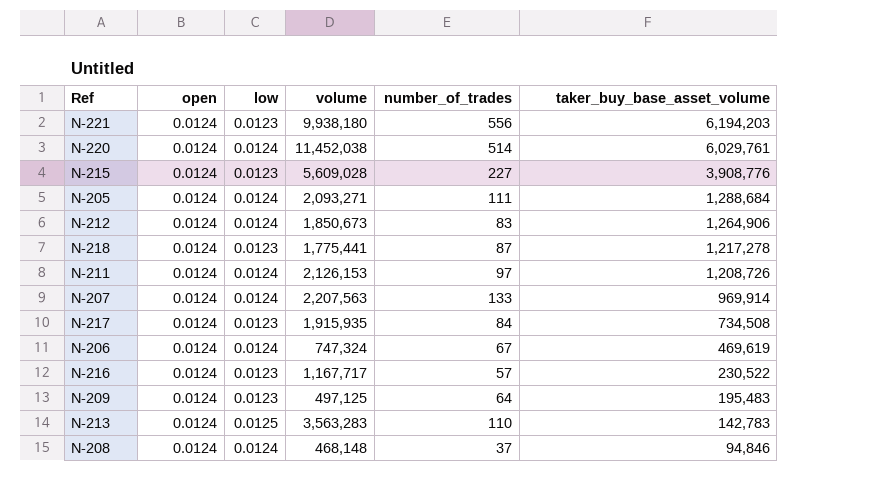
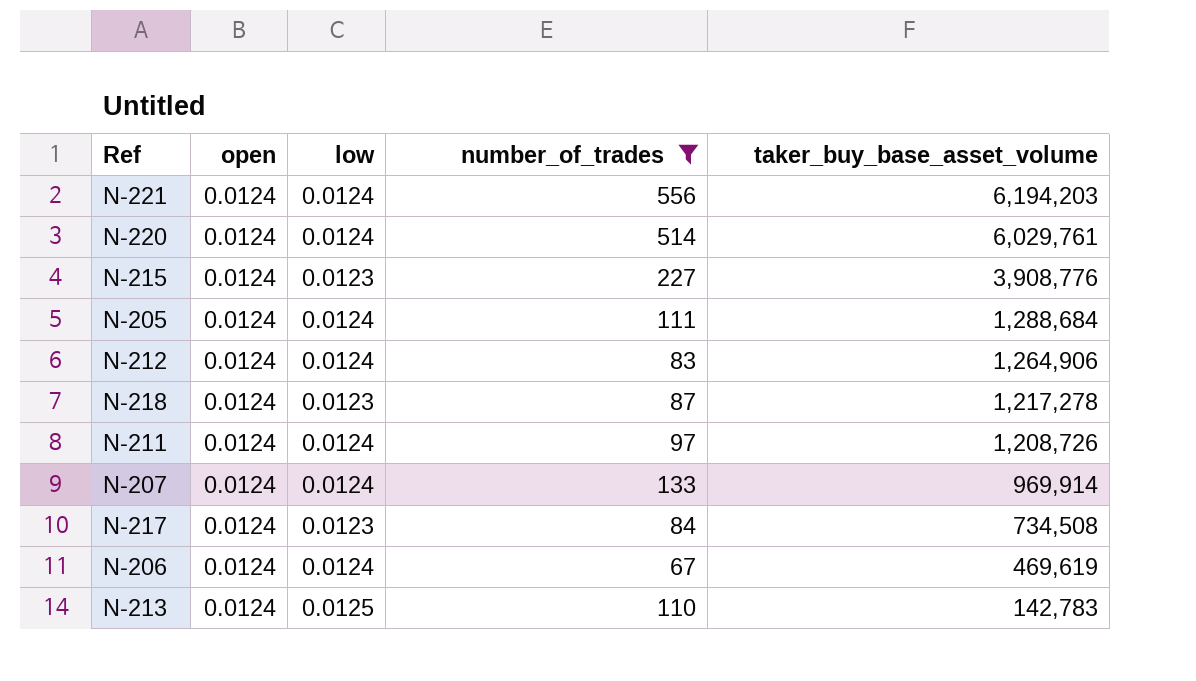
filter: none -> number_of_trades >= 67
column volume | position: 4 -> none
N-221 | low: 0.0123 -> 0.0124

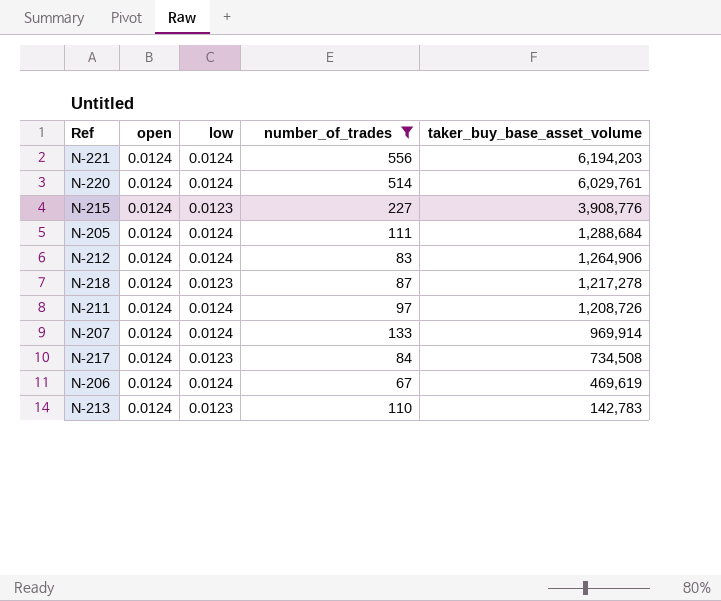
N-213 | low: 0.0125 -> 0.0123

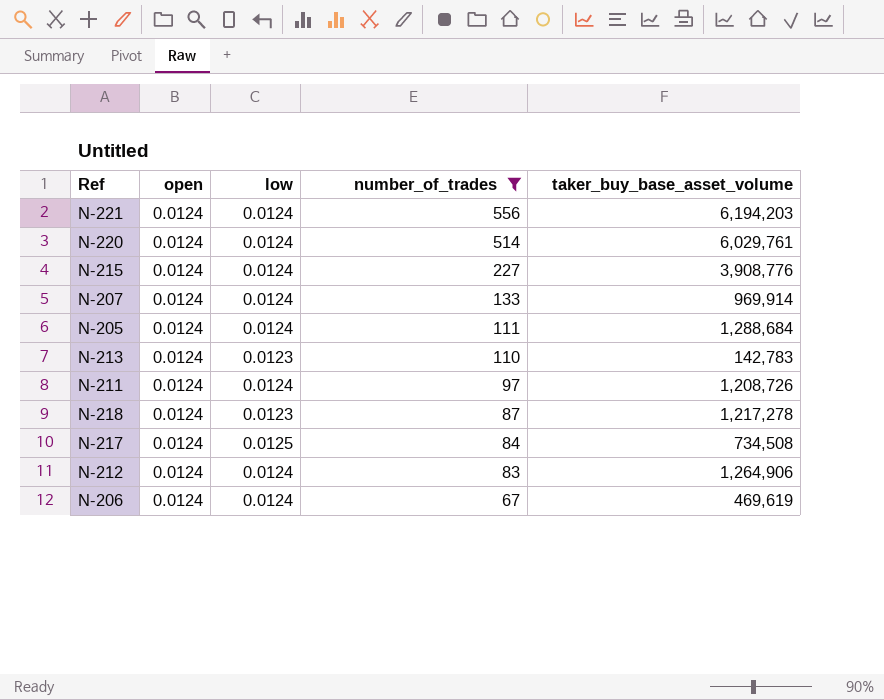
row order: taker_buy_base_asset_volume descending -> number_of_trades descending
N-215 | low: 0.0123 -> 0.0124
N-217 | low: 0.0123 -> 0.0125

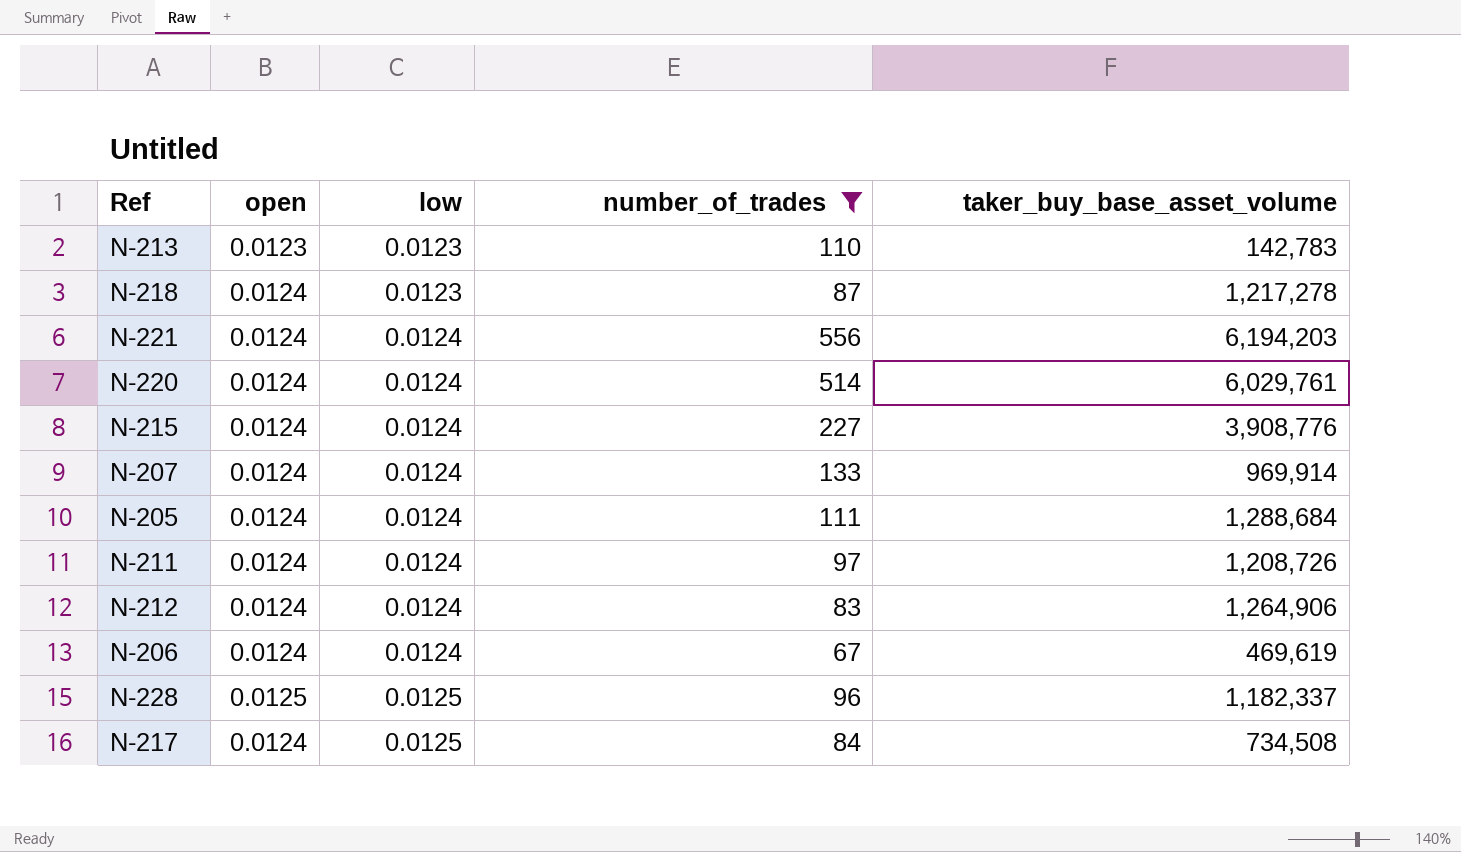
row order: number_of_trades descending -> low ascending
N-213 | open: 0.0124 -> 0.0123
row N-228: none -> 0.0125 | 0.0125 | 96 | 1,182,337

